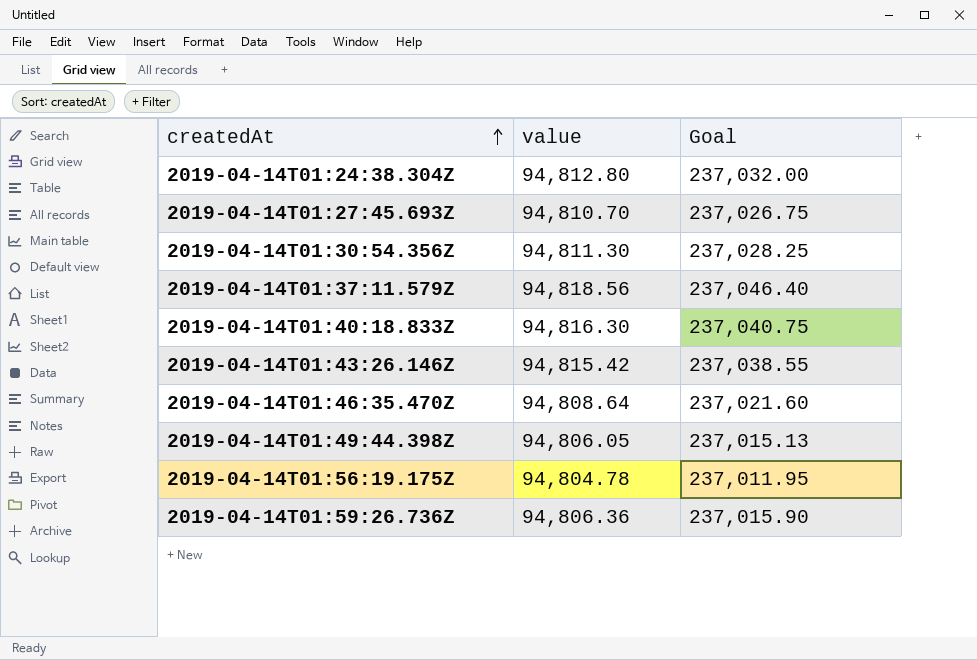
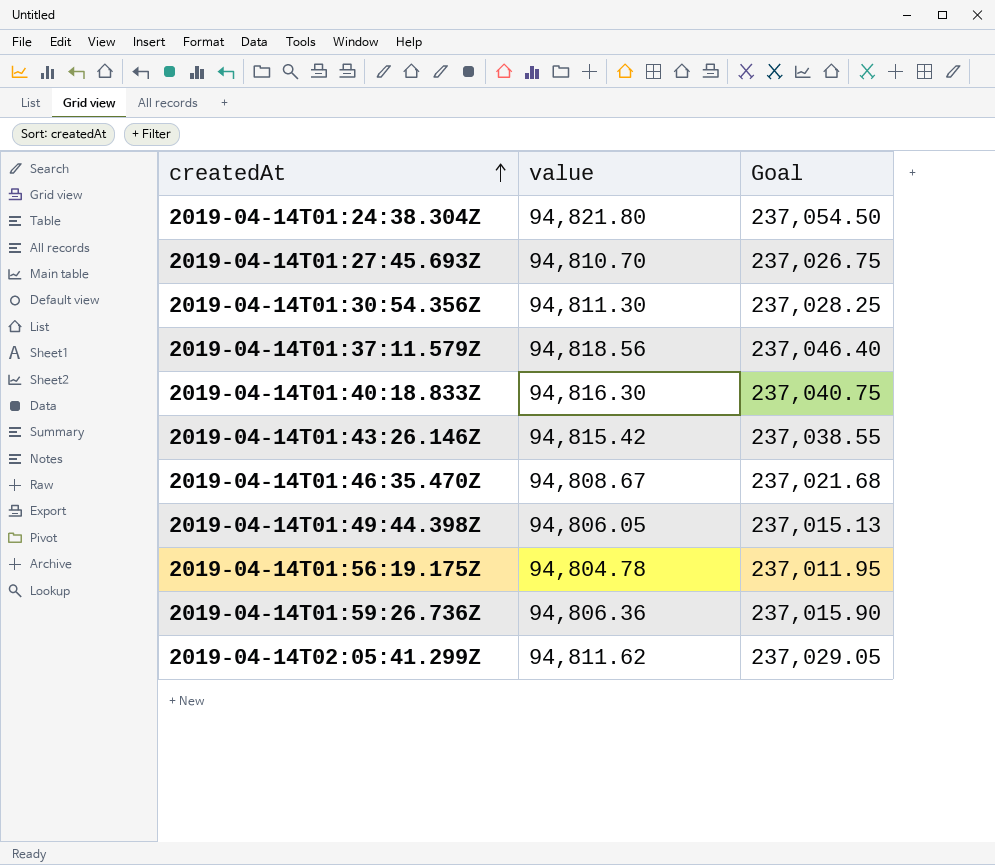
2019-04-14T01:24:38.304Z | value: 94,812.80 -> 94,821.80
2019-04-14T01:24:38.304Z | Goal: 237,032.00 -> 237,054.50
2019-04-14T01:46:35.470Z | value: 94,808.64 -> 94,808.67
2019-04-14T01:46:35.470Z | Goal: 237,021.60 -> 237,021.68
row 2019-04-14T02:05:41.299Z: none -> 94,811.62 | 237,029.05

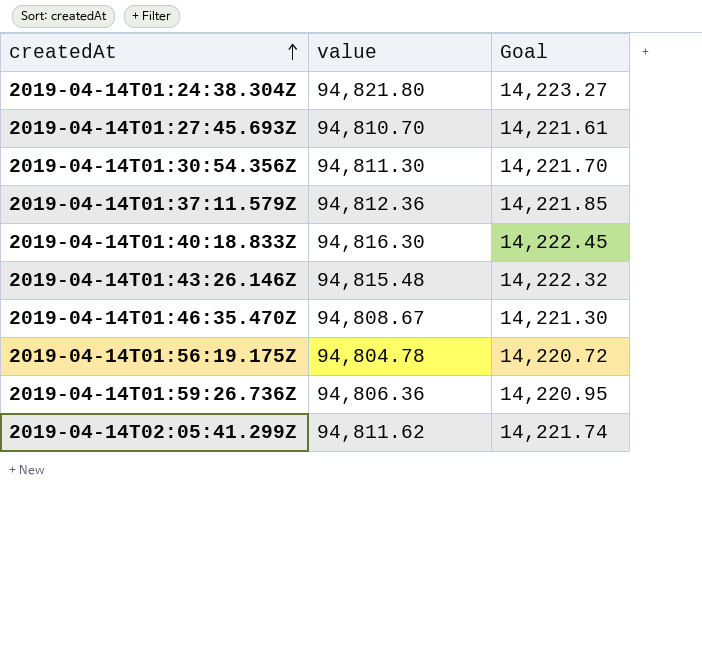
column Goal | formula: [value] * 2.5 -> [value] * 0.15
row 2019-04-14T01:49:44.398Z: 94,806.05 | 237,015.13 -> none
2019-04-14T01:37:11.579Z | value: 94,818.56 -> 94,812.36
2019-04-14T01:43:26.146Z | value: 94,815.42 -> 94,815.48

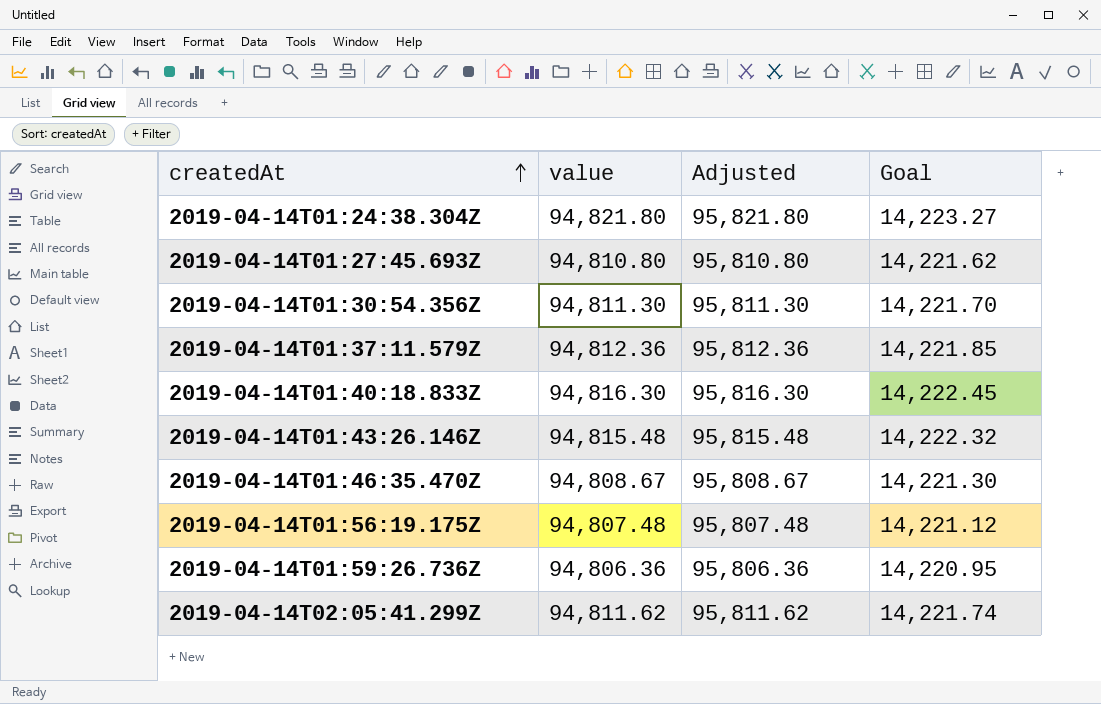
column Adjusted | formula: none -> [value] + 1000
2019-04-14T01:27:45.693Z | value: 94,810.70 -> 94,810.80
2019-04-14T01:27:45.693Z | Goal: 14,221.61 -> 14,221.62
2019-04-14T01:56:19.175Z | value: 94,804.78 -> 94,807.48
2019-04-14T01:56:19.175Z | Goal: 14,220.72 -> 14,221.12

